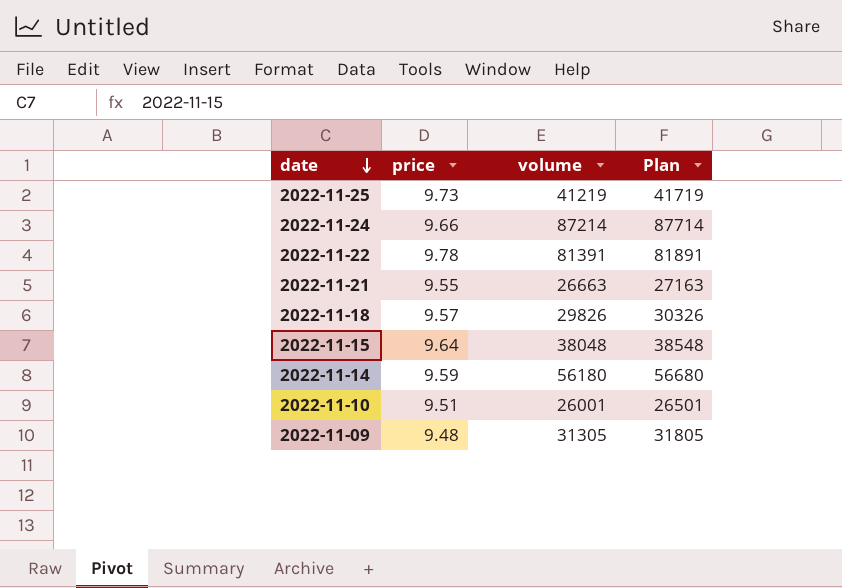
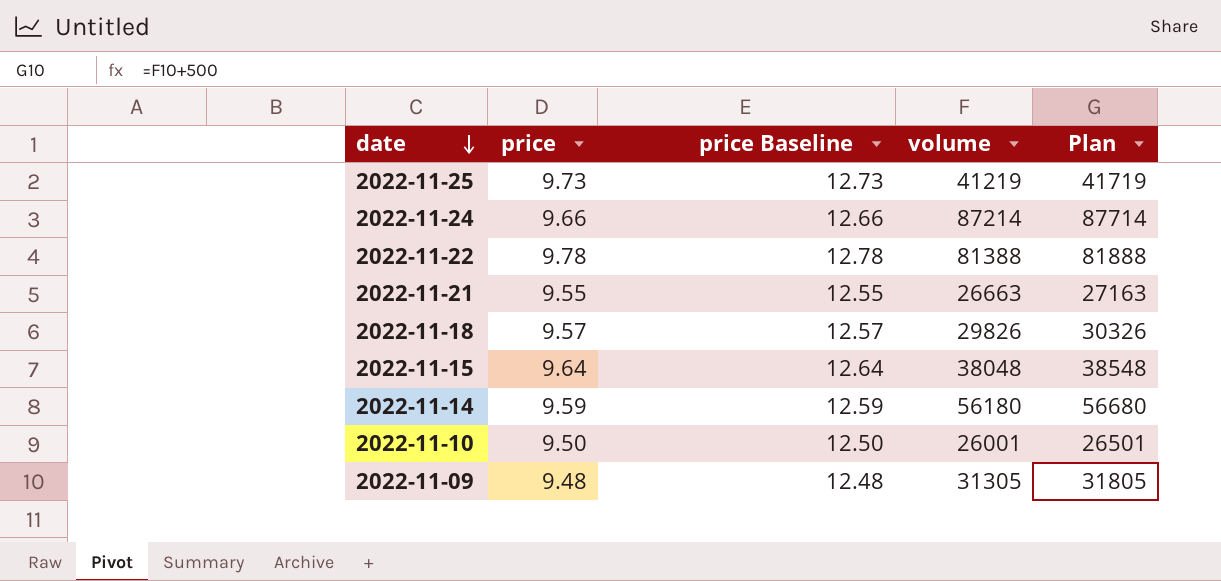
column price Baseline | formula: none -> [price] + 3
2022-11-22 | volume: 81391 -> 81388
2022-11-22 | Plan: 81891 -> 81888
2022-11-10 | price: 9.51 -> 9.50

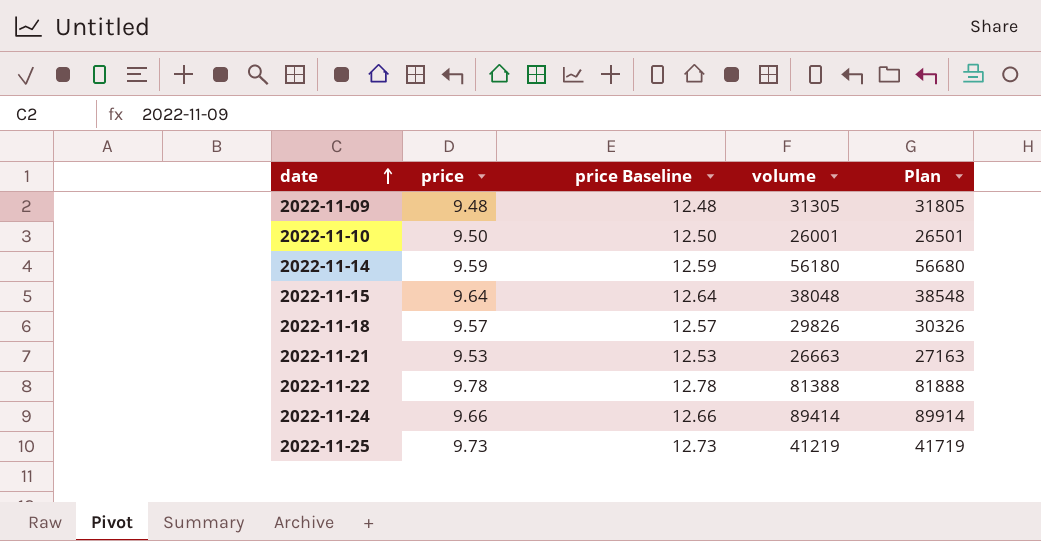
row order: date descending -> date ascending
2022-11-21 | price: 9.55 -> 9.53
2022-11-21 | price Baseline: 12.55 -> 12.53
2022-11-24 | volume: 87214 -> 89414
2022-11-24 | Plan: 87714 -> 89914

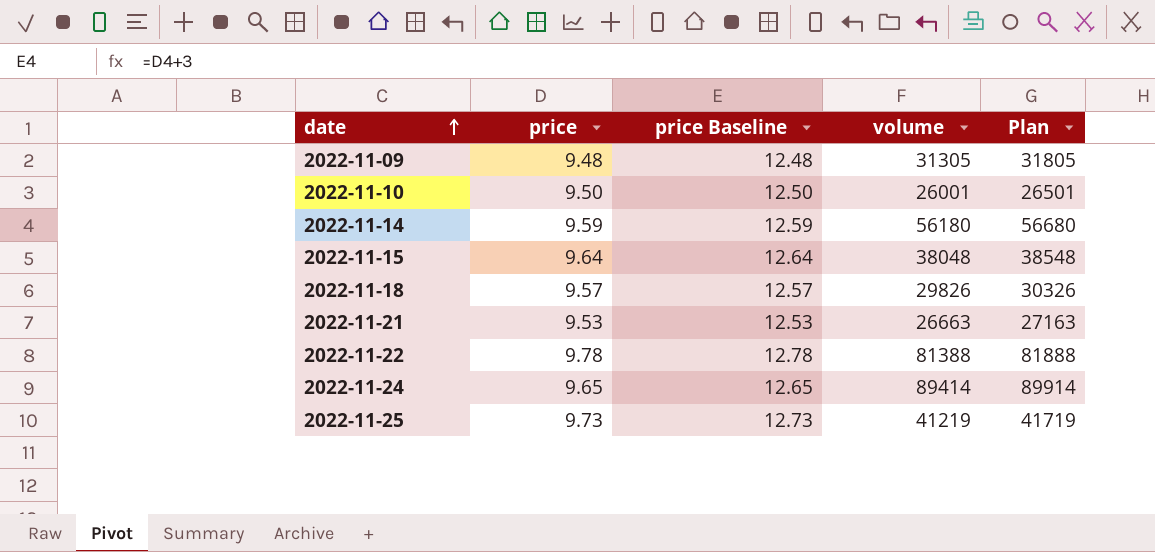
2022-11-24 | price: 9.66 -> 9.65
2022-11-24 | price Baseline: 12.66 -> 12.65

